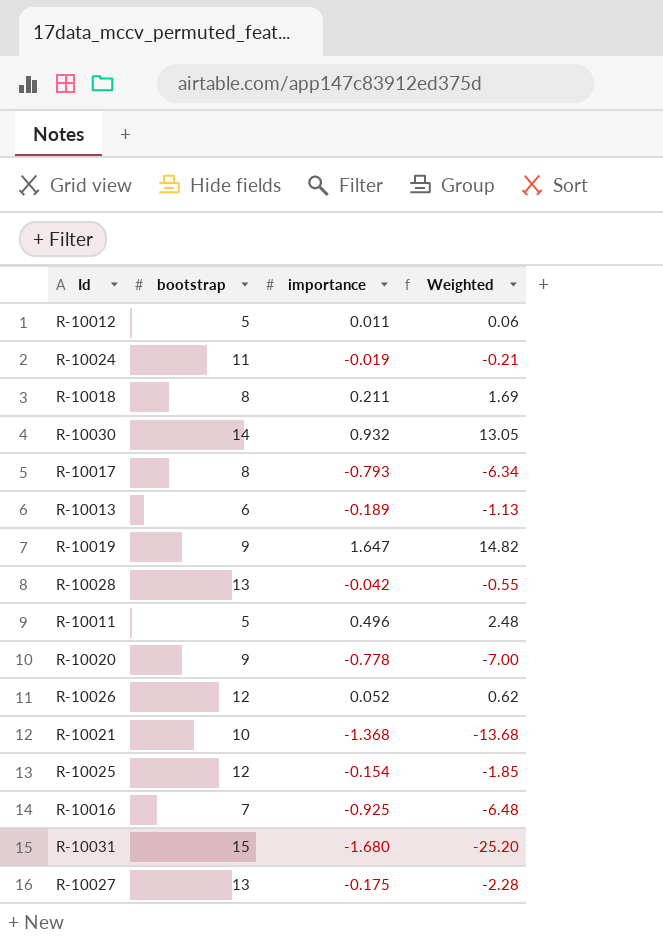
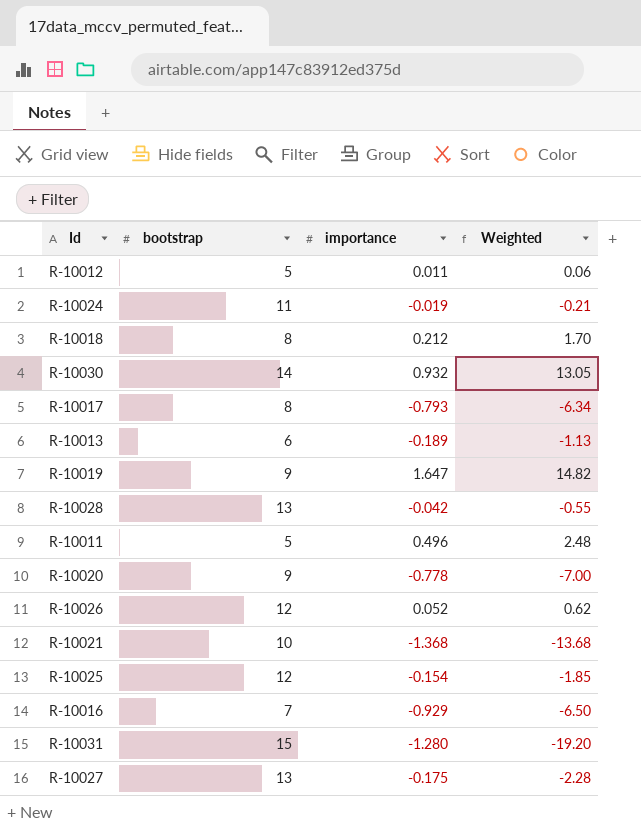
R-10018 | importance: 0.211 -> 0.212
R-10018 | Weighted: 1.69 -> 1.70
R-10016 | importance: -0.925 -> -0.929
R-10016 | Weighted: -6.48 -> -6.50
R-10031 | importance: -1.680 -> -1.280
R-10031 | Weighted: -25.20 -> -19.20

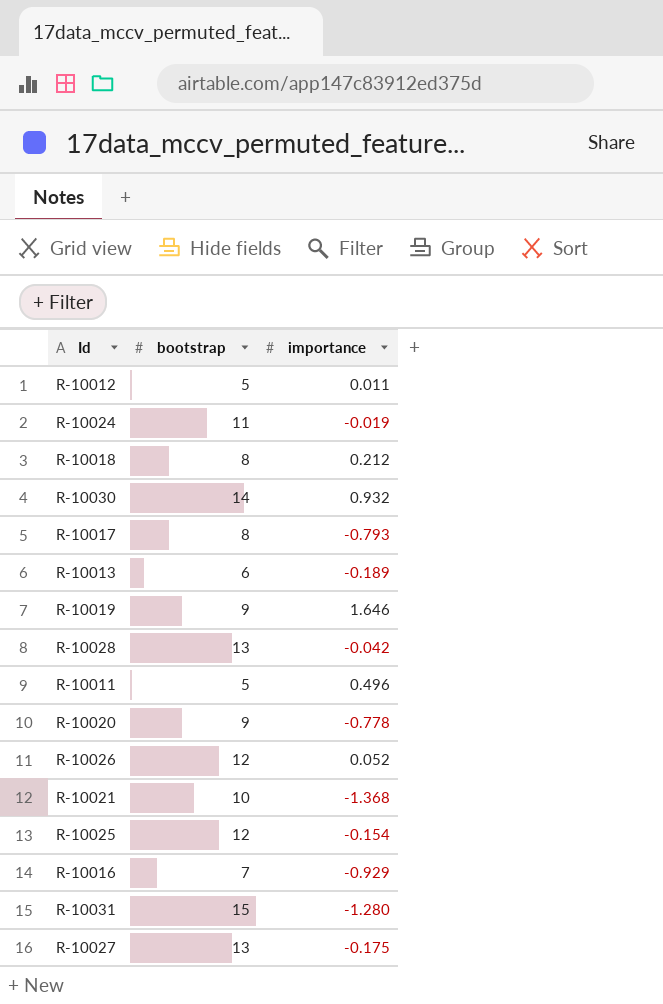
column Weighted | formula: [bootstrap] * [importance] -> none
R-10019 | importance: 1.647 -> 1.646

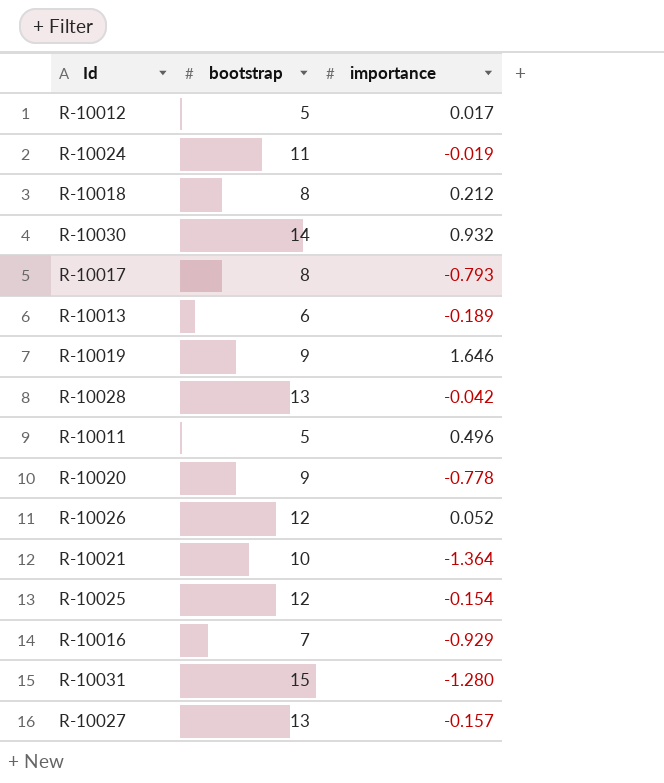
R-10012 | importance: 0.011 -> 0.017
R-10021 | importance: -1.368 -> -1.364
R-10027 | importance: -0.175 -> -0.157

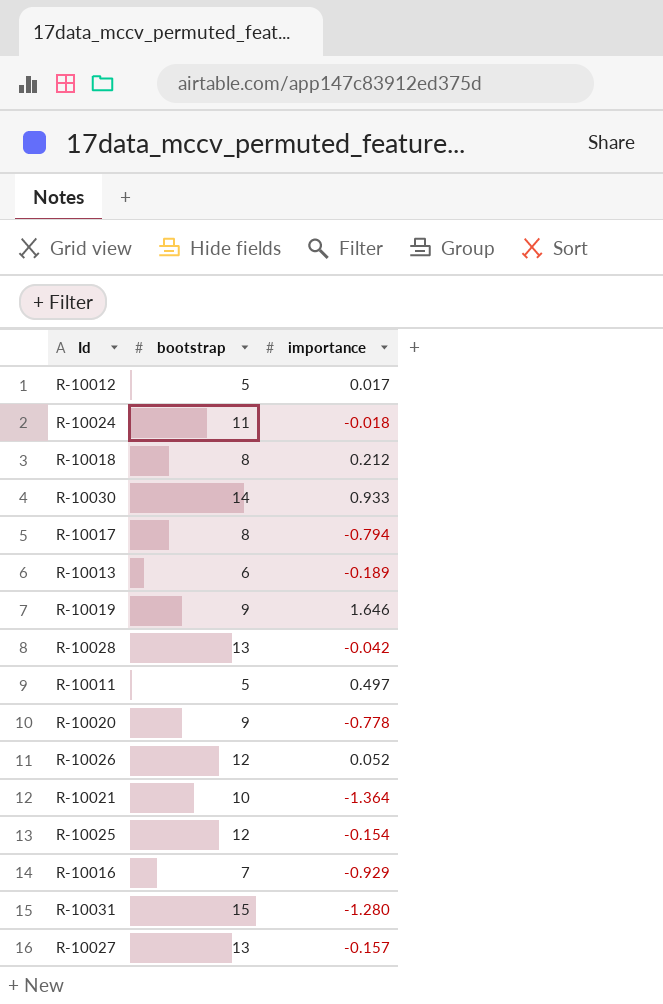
R-10024 | importance: -0.019 -> -0.018
R-10030 | importance: 0.932 -> 0.933
R-10017 | importance: -0.793 -> -0.794
R-10011 | importance: 0.496 -> 0.497

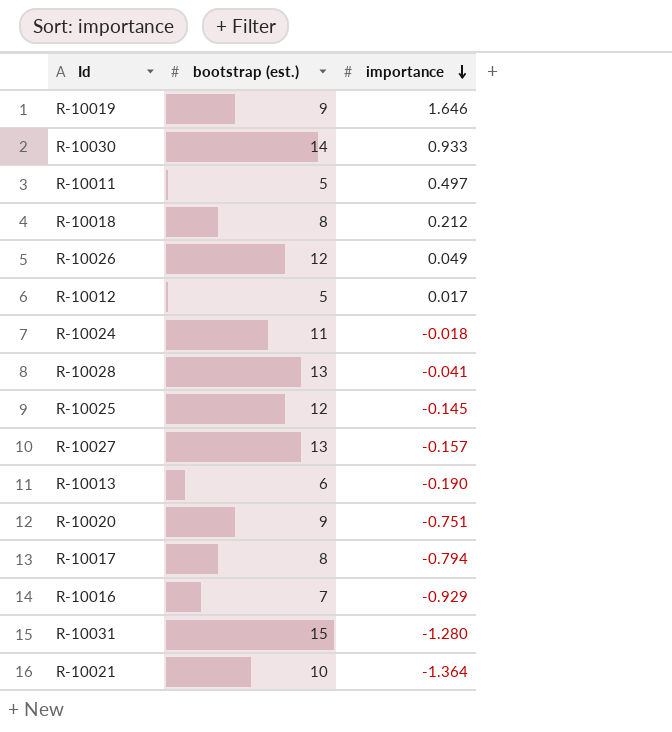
row order: none -> importance descending
column name: bootstrap -> bootstrap (est.)
R-10026 | importance: 0.052 -> 0.049
R-10028 | importance: -0.042 -> -0.041
R-10025 | importance: -0.154 -> -0.145
R-10013 | importance: -0.189 -> -0.190
R-10020 | importance: -0.778 -> -0.751

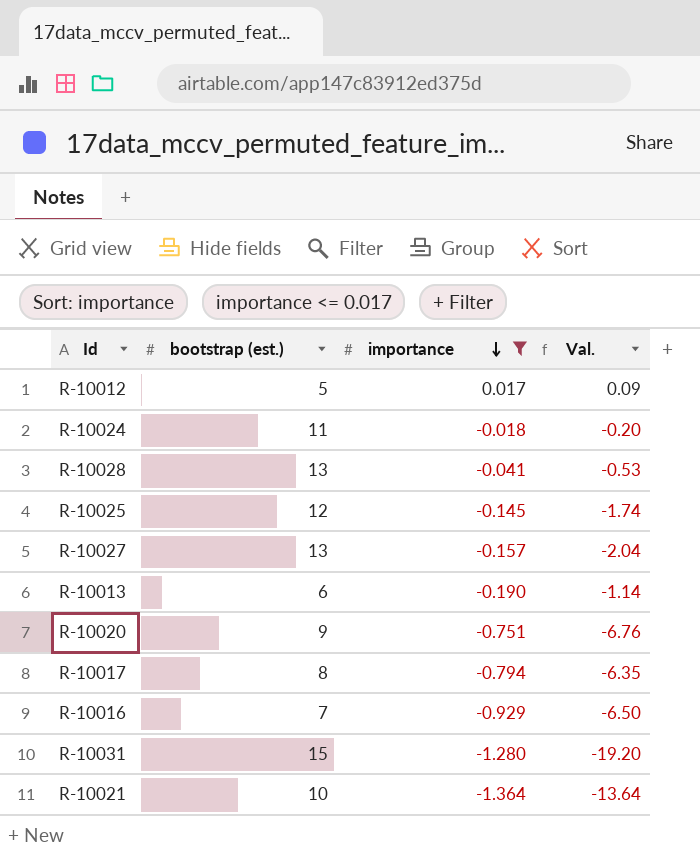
filter: none -> importance <= 0.017
column Val. | formula: none -> [bootstrap (est.)] * [importance]

